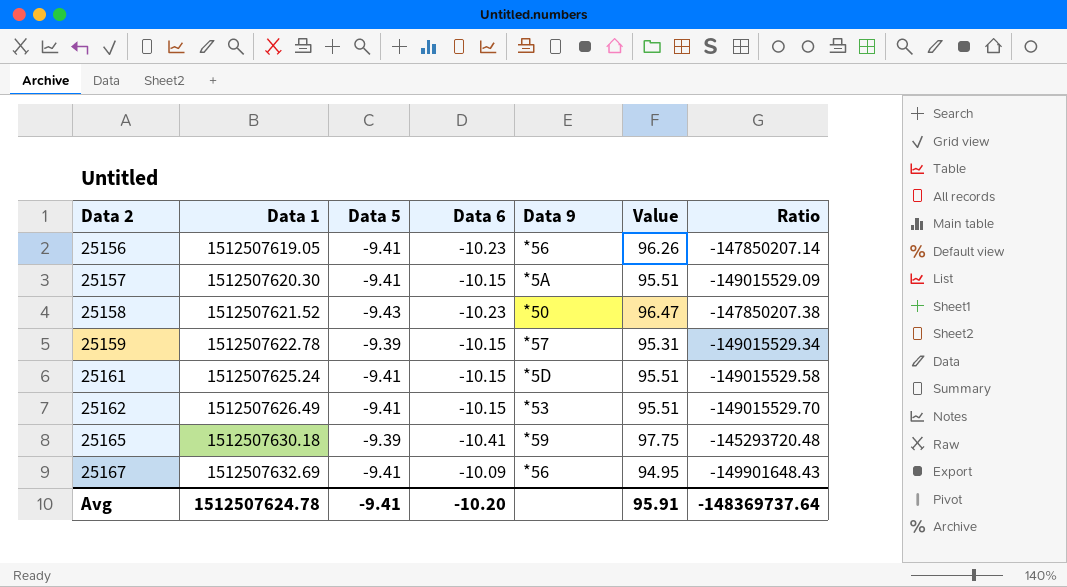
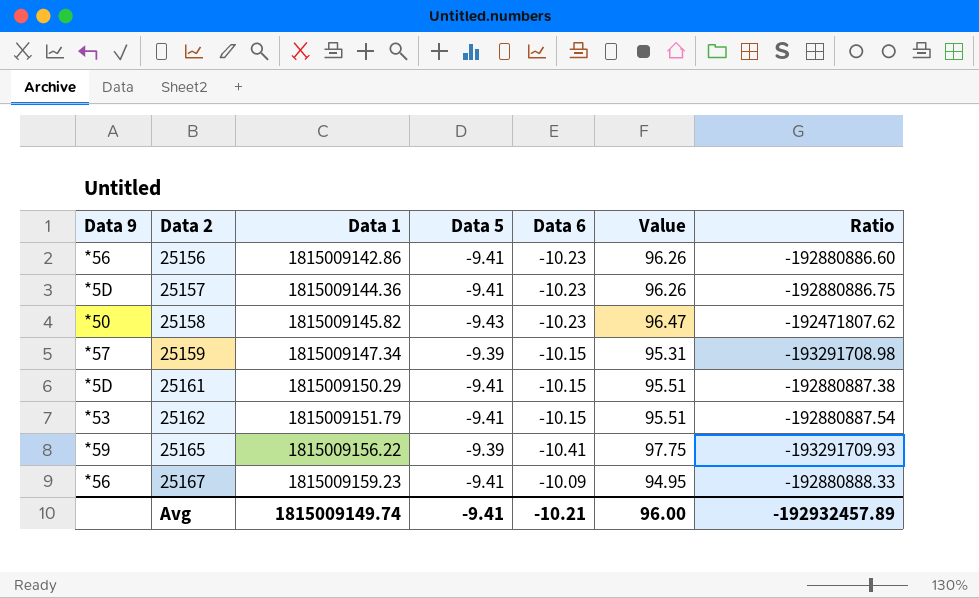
column Data 9 | position: 5 -> 1
column Ratio | formula: [Data 1] / [Data 6] -> [Data 1] / [Data 5]
25156 | Data 1: 1512507619.05 -> 1815009142.86
25157 | Data 9: *5A -> *5D
25157 | Data 1: 1512507620.30 -> 1815009144.36
25157 | Data 6: -10.15 -> -10.23
25157 | Value: 95.51 -> 96.26
25158 | Data 1: 1512507621.52 -> 1815009145.82
25159 | Data 1: 1512507622.78 -> 1815009147.34
25161 | Data 1: 1512507625.24 -> 1815009150.29
25162 | Data 1: 1512507626.49 -> 1815009151.79
25165 | Data 1: 1512507630.18 -> 1815009156.22
25167 | Data 1: 1512507632.69 -> 1815009159.23
Avg | Data 1: 1512507624.78 -> 1815009149.74
Avg | Data 6: -10.20 -> -10.21
Avg | Value: 95.91 -> 96.00
Avg | Ratio: -148369737.64 -> -192932457.89

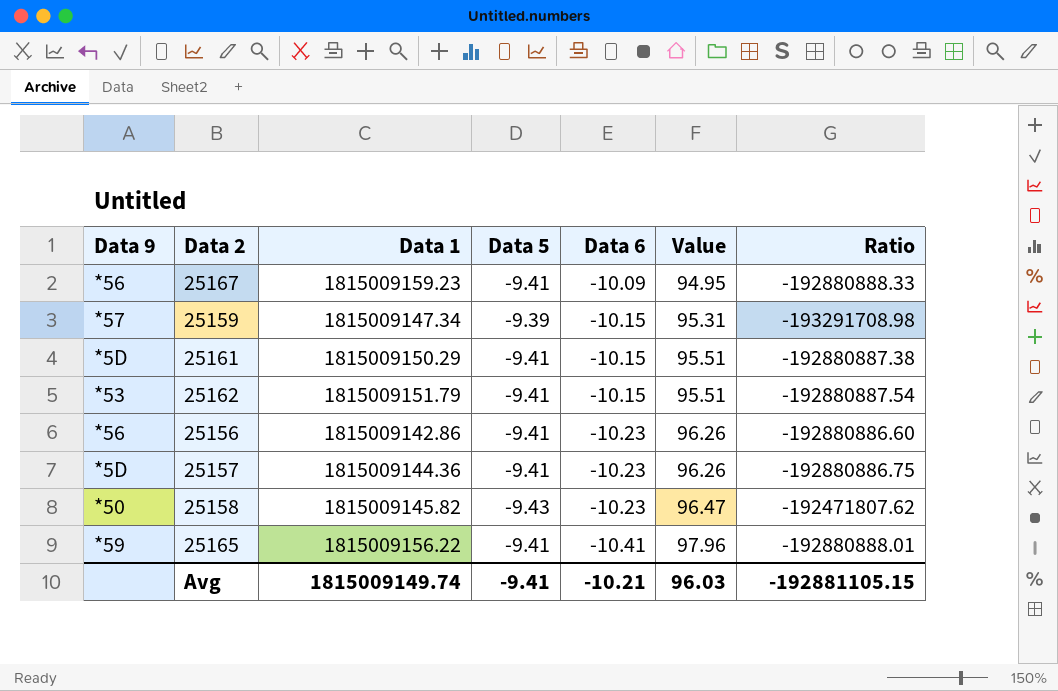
row order: Data 2 ascending -> Data 6 descending
25165 | Data 5: -9.39 -> -9.41
25165 | Value: 97.75 -> 97.96
25165 | Ratio: -193291709.93 -> -192880888.01
Avg | Value: 96.00 -> 96.03
Avg | Ratio: -192932457.89 -> -192881105.15

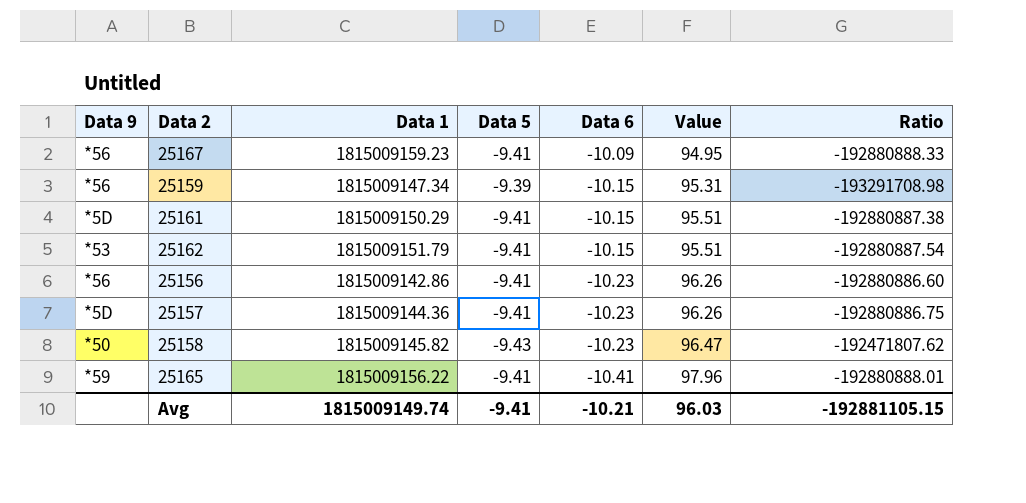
25159 | Data 9: *57 -> *56

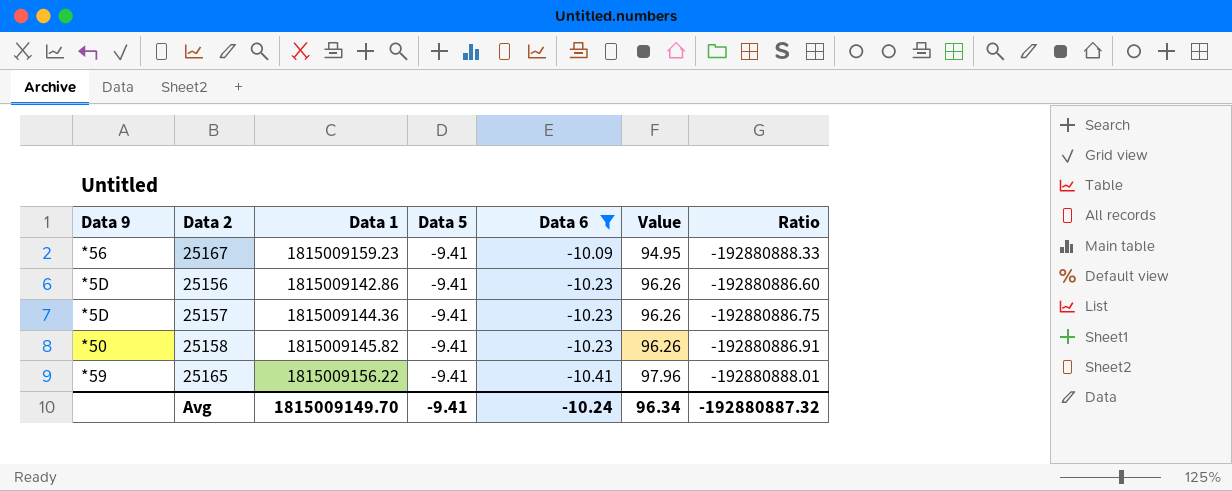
filter: none -> Data 6 != -10.15
25156 | Data 9: *56 -> *5D
25158 | Data 5: -9.43 -> -9.41
25158 | Value: 96.47 -> 96.26
25158 | Ratio: -192471807.62 -> -192880886.91
Avg | Data 1: 1815009149.74 -> 1815009149.70
Avg | Data 6: -10.21 -> -10.24
Avg | Value: 96.03 -> 96.34
Avg | Ratio: -192881105.15 -> -192880887.32

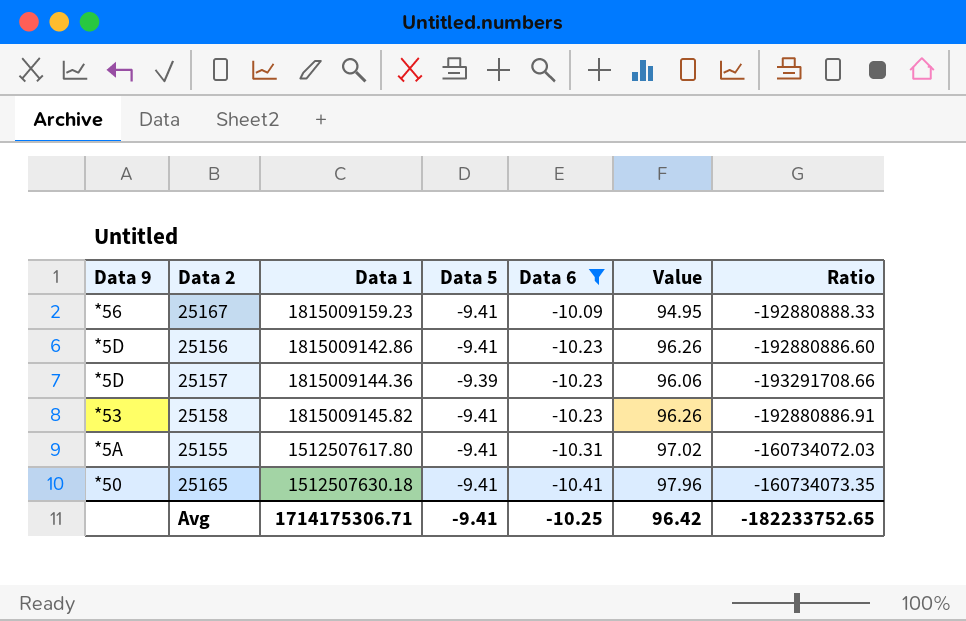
25157 | Data 5: -9.41 -> -9.39
25157 | Value: 96.26 -> 96.06
25157 | Ratio: -192880886.75 -> -193291708.66
25158 | Data 9: *50 -> *53
row 25155: none -> *5A | 1512507617.80 | -9.41 | -10.31 | 97.02 | -160734072.03
25165 | Data 9: *59 -> *50
25165 | Data 1: 1815009156.22 -> 1512507630.18
25165 | Ratio: -192880888.01 -> -160734073.35
Avg | Data 1: 1815009149.70 -> 1714175306.71
Avg | Data 6: -10.24 -> -10.25
Avg | Value: 96.34 -> 96.42
Avg | Ratio: -192880887.32 -> -182233752.65

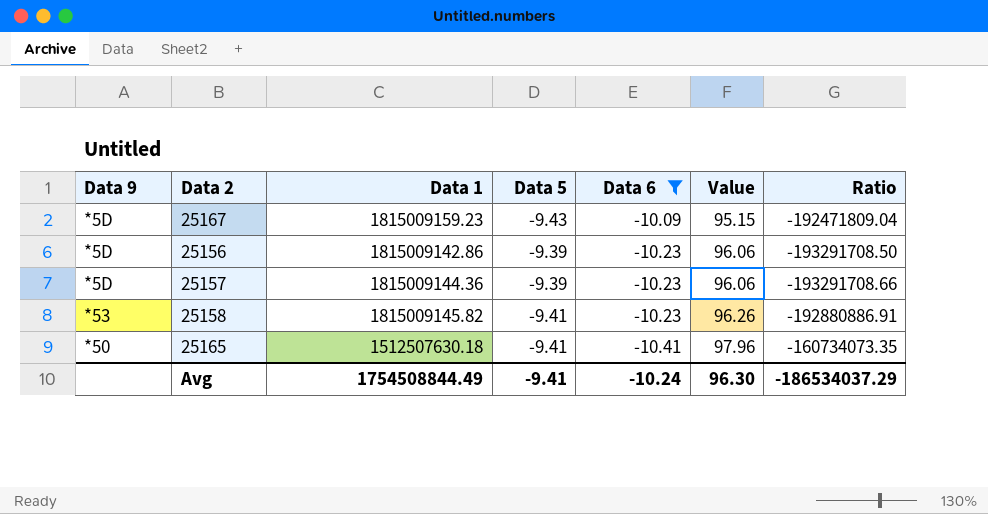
row 25155: *5A | 1512507617.80 | -9.41 | -10.31 | 97.02 | -160734072.03 -> none
25167 | Data 9: *56 -> *5D
25167 | Data 5: -9.41 -> -9.43
25167 | Value: 94.95 -> 95.15
25167 | Ratio: -192880888.33 -> -192471809.04
25156 | Data 5: -9.41 -> -9.39
25156 | Value: 96.26 -> 96.06
25156 | Ratio: -192880886.60 -> -193291708.50
Avg | Data 1: 1714175306.71 -> 1754508844.49
Avg | Data 6: -10.25 -> -10.24
Avg | Value: 96.42 -> 96.30
Avg | Ratio: -182233752.65 -> -186534037.29

